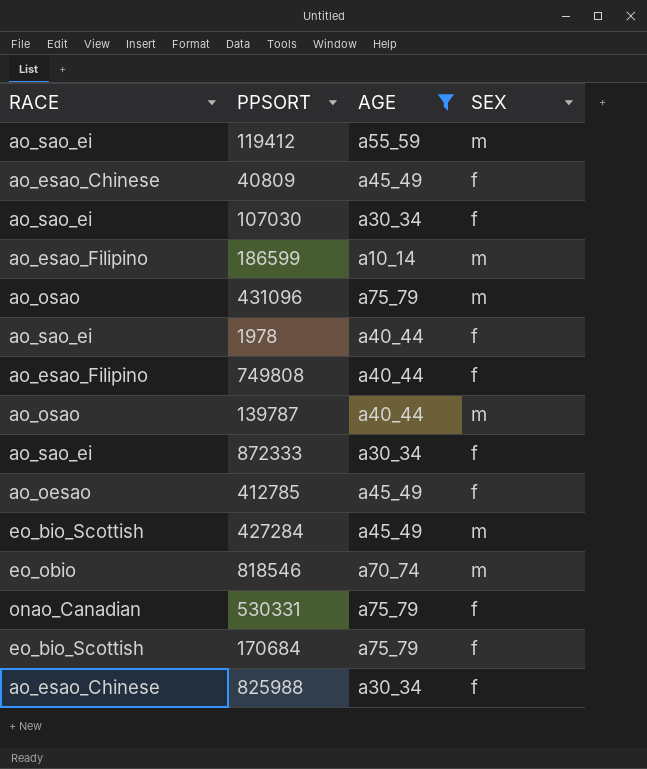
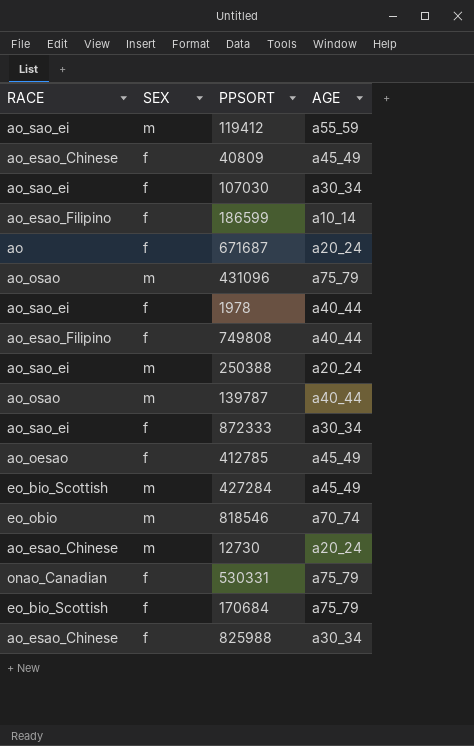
filter: AGE != a20_24 -> none
column SEX | position: 4 -> 2
186599 | SEX: m -> f

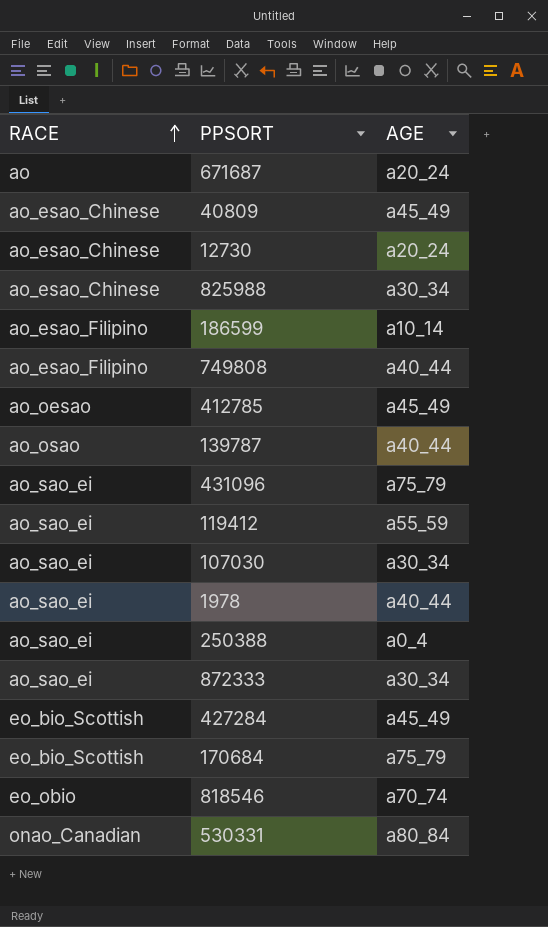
row order: none -> RACE ascending
column SEX | position: 2 -> none
431096 | RACE: ao_osao -> ao_sao_ei
250388 | AGE: a20_24 -> a0_4
530331 | AGE: a75_79 -> a80_84

